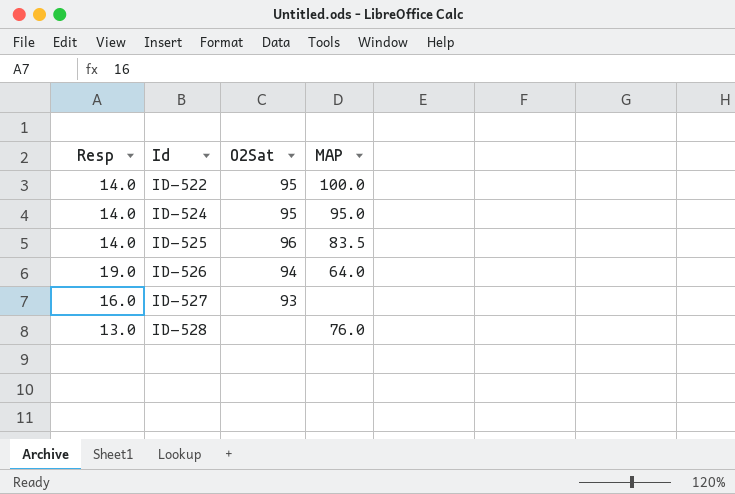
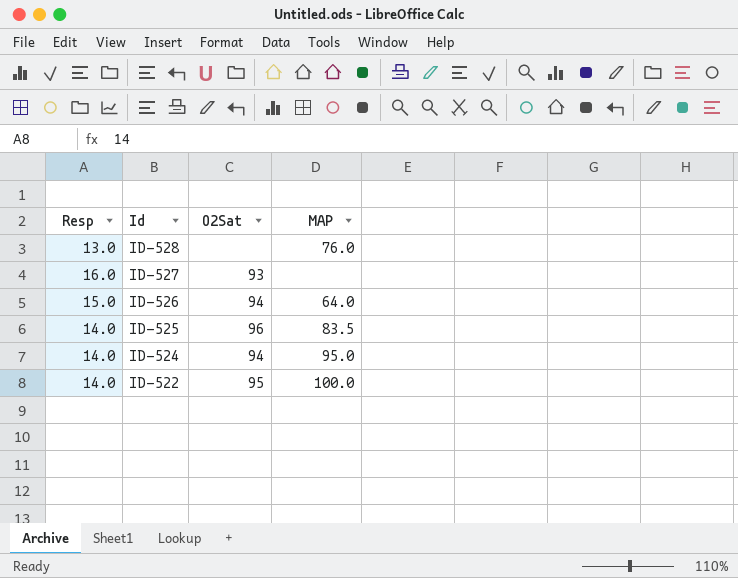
row order: Id ascending -> Id descending
ID-526 | Resp: 19.0 -> 15.0
ID-524 | O2Sat: 95 -> 94

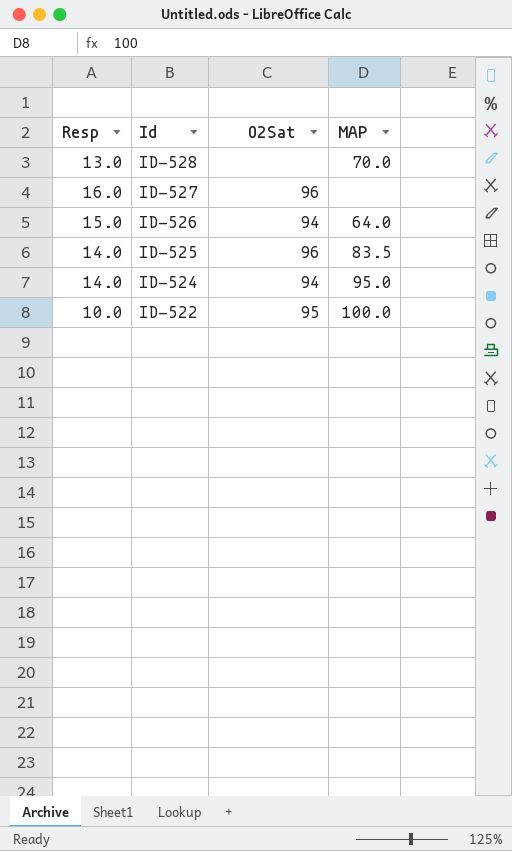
ID-528 | MAP: 76.0 -> 70.0
ID-527 | O2Sat: 93 -> 96
ID-522 | Resp: 14.0 -> 10.0

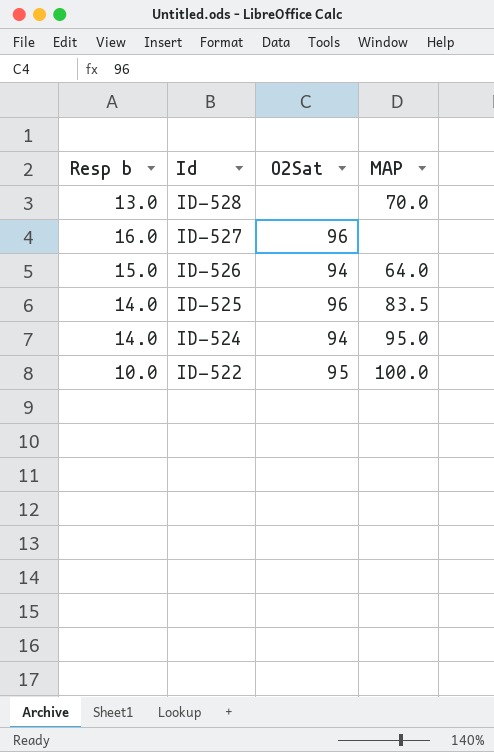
column name: Resp -> Resp b

